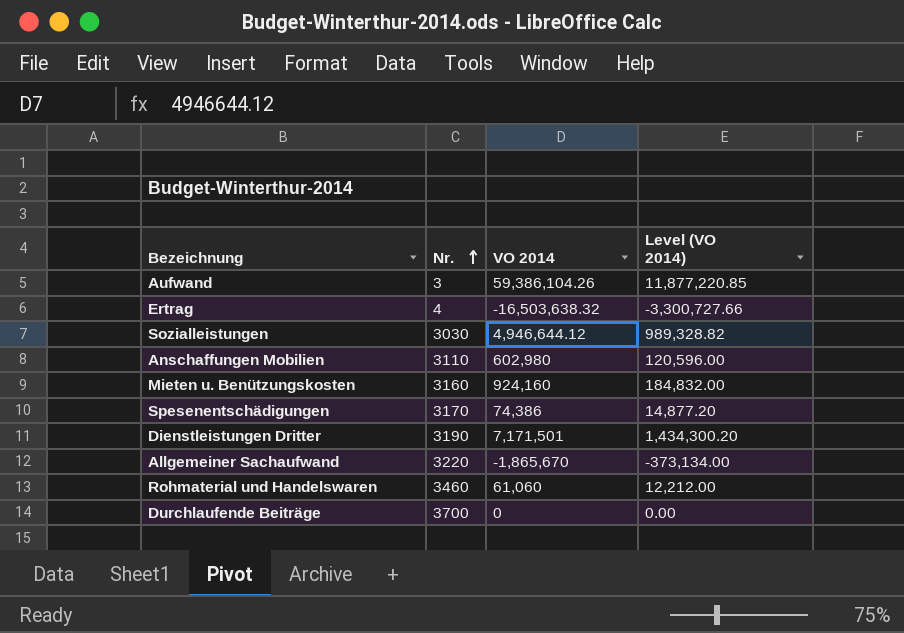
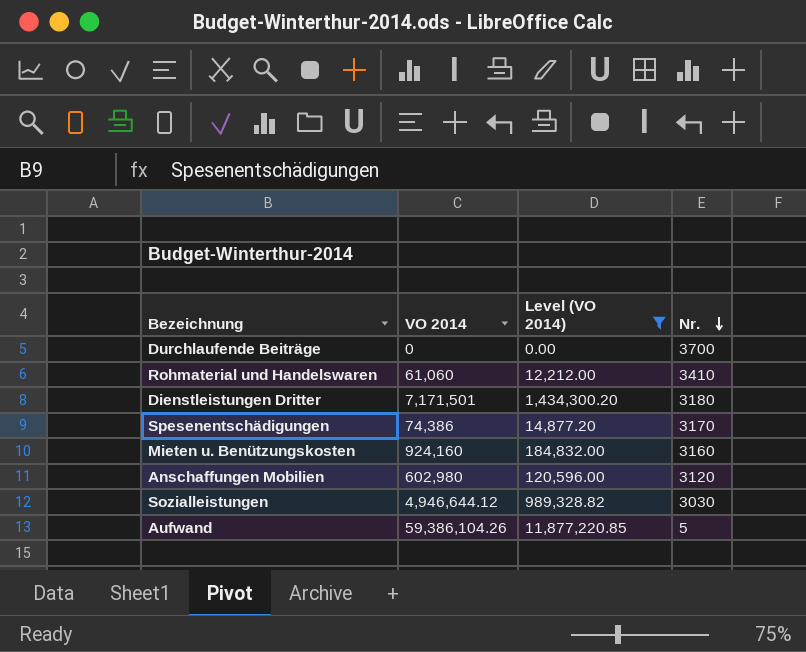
filter: none -> Level (VO 2014) >= 0.00
row order: Nr. ascending -> Nr. descending
column Nr. | position: 2 -> 4
Rohmaterial und Handelswaren | Nr.: 3460 -> 3410
Dienstleistungen Dritter | Nr.: 3190 -> 3180
Anschaffungen Mobilien | Nr.: 3110 -> 3120
Aufwand | Nr.: 3 -> 5

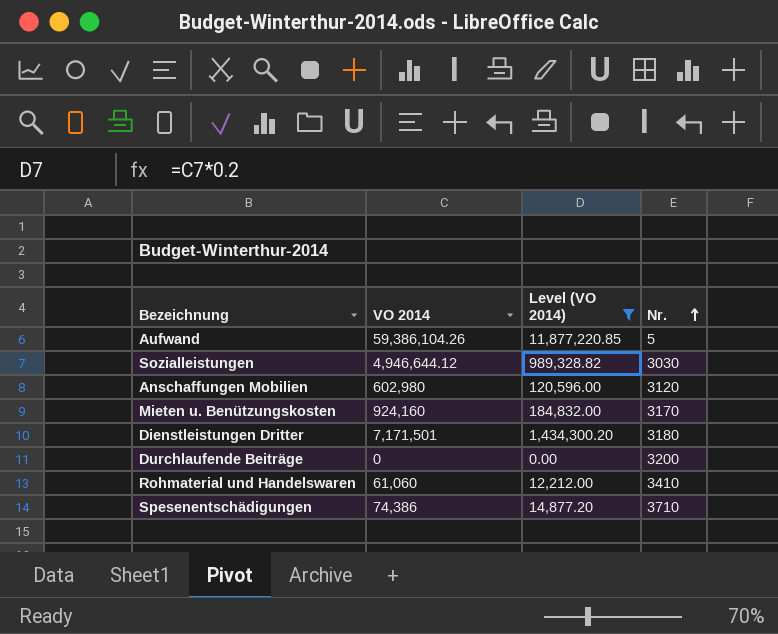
row order: Nr. descending -> Nr. ascending
Mieten u. Benützungskosten | Nr.: 3160 -> 3170
Durchlaufende Beiträge | Nr.: 3700 -> 3200
Spesenentschädigungen | Nr.: 3170 -> 3710

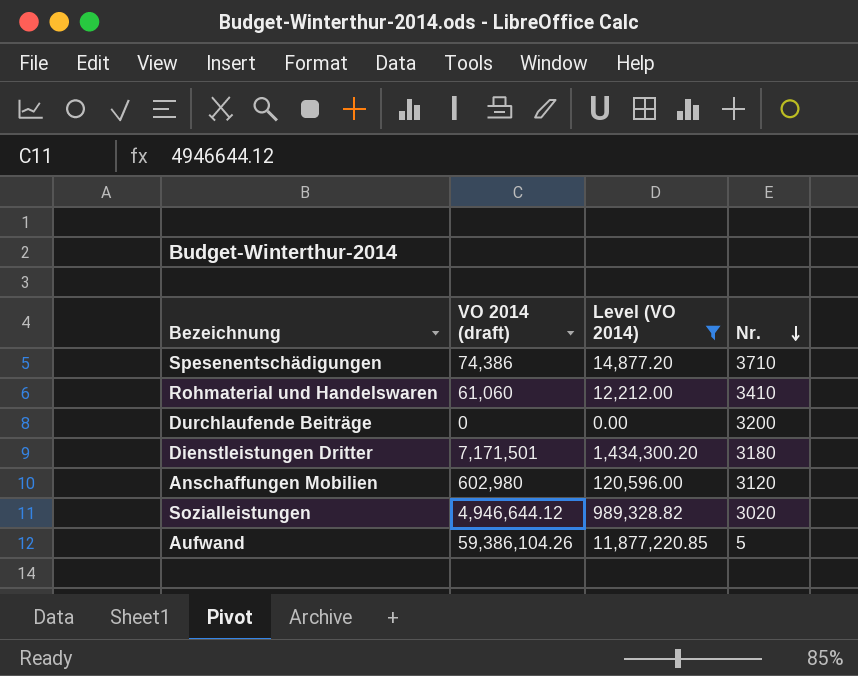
row order: Nr. ascending -> Nr. descending
column name: VO 2014 -> VO 2014 (draft)
row Mieten u. Benützungskosten: 924,160 | 184,832.00 | 3170 -> none
Sozialleistungen | Nr.: 3030 -> 3020

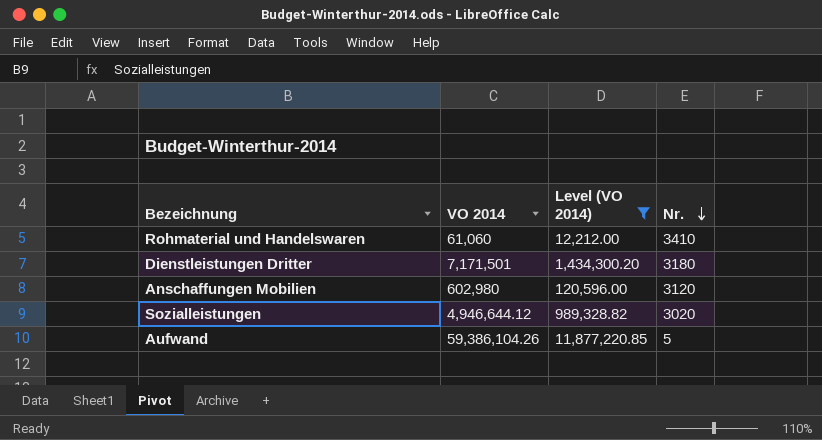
column name: VO 2014 (draft) -> VO 2014
row Spesenentschädigungen: 74,386 | 14,877.20 | 3710 -> none
row Durchlaufende Beiträge: 0 | 0.00 | 3200 -> none

